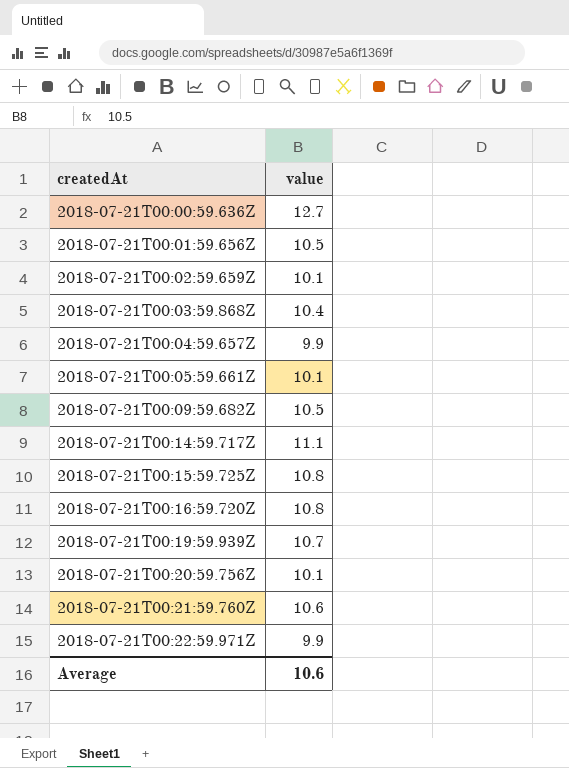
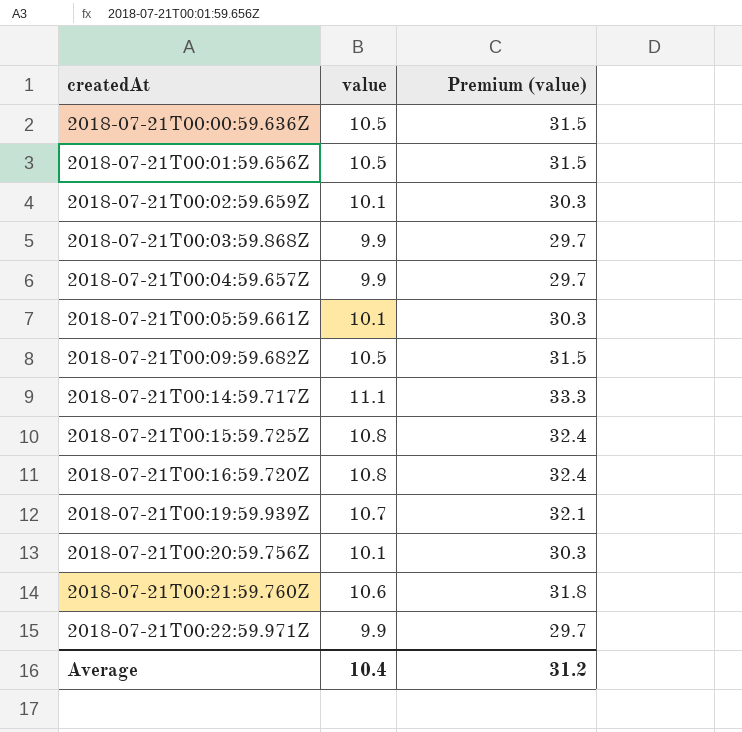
column Premium (value) | formula: none -> [value] * 3
2018-07-21T00:00:59.636Z | value: 12.7 -> 10.5
2018-07-21T00:03:59.868Z | value: 10.4 -> 9.9
Average | value: 10.6 -> 10.4

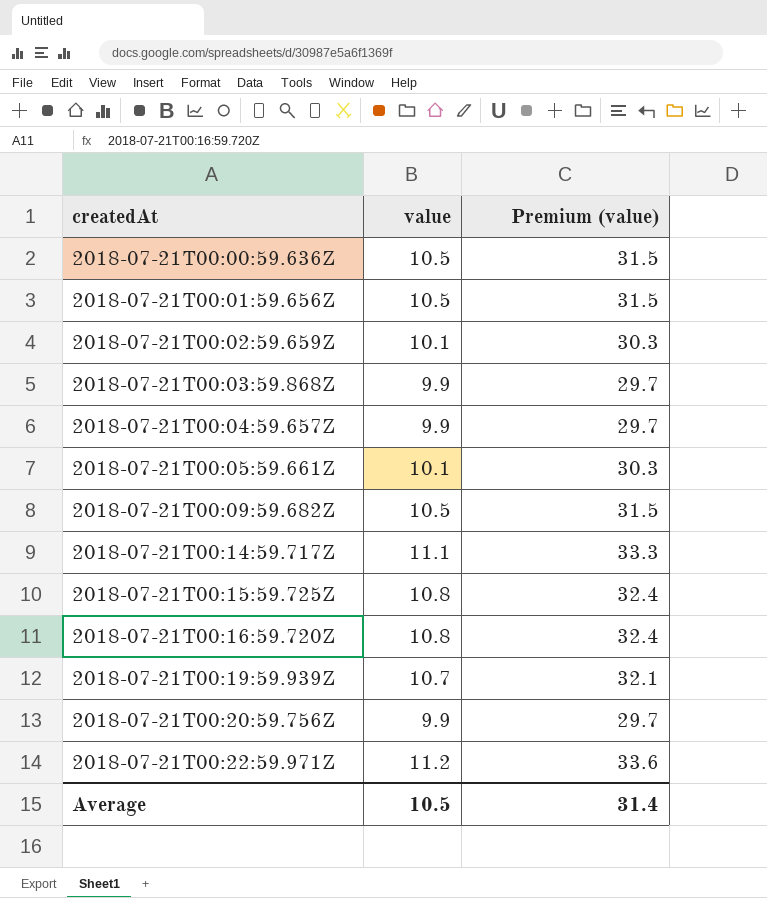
row 2018-07-21T00:21:59.760Z: 10.6 | 31.8 -> none
2018-07-21T00:20:59.756Z | value: 10.1 -> 9.9
2018-07-21T00:20:59.756Z | Premium (value): 30.3 -> 29.7
2018-07-21T00:22:59.971Z | value: 9.9 -> 11.2
2018-07-21T00:22:59.971Z | Premium (value): 29.7 -> 33.6
Average | value: 10.4 -> 10.5
Average | Premium (value): 31.2 -> 31.4

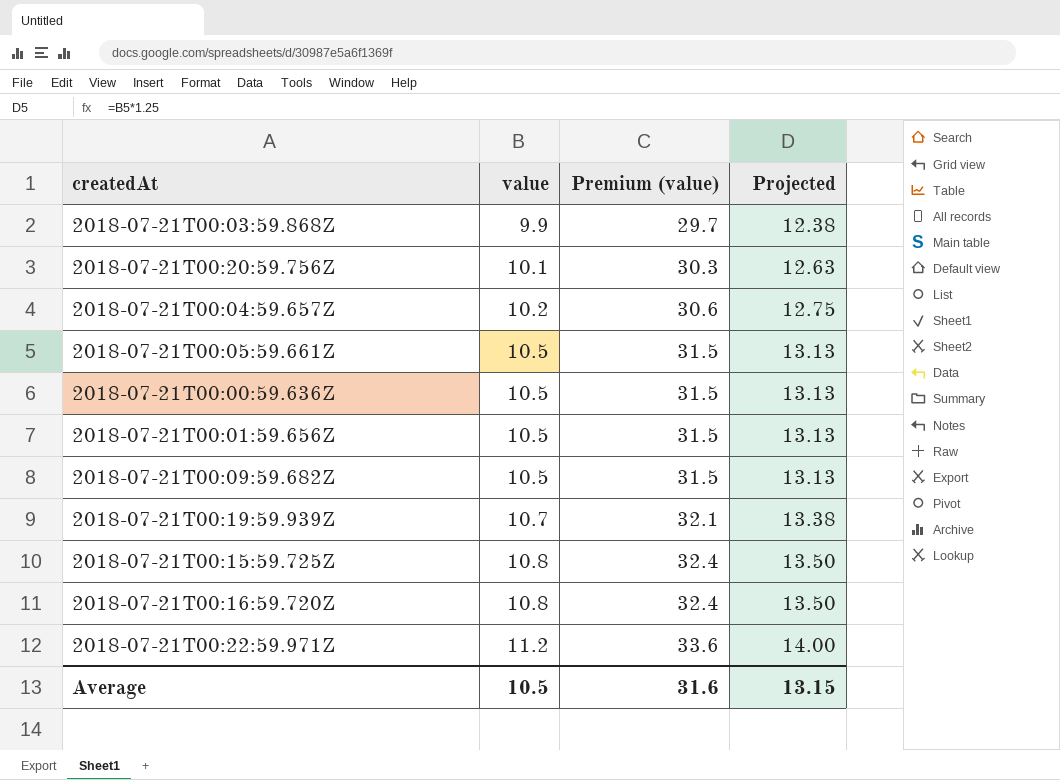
row order: createdAt ascending -> value ascending
column Projected | formula: none -> [value] * 1.25
row 2018-07-21T00:02:59.659Z: 10.1 | 30.3 -> none
row 2018-07-21T00:14:59.717Z: 11.1 | 33.3 -> none
2018-07-21T00:20:59.756Z | value: 9.9 -> 10.1
2018-07-21T00:20:59.756Z | Premium (value): 29.7 -> 30.3
2018-07-21T00:04:59.657Z | value: 9.9 -> 10.2
2018-07-21T00:04:59.657Z | Premium (value): 29.7 -> 30.6
2018-07-21T00:05:59.661Z | value: 10.1 -> 10.5
2018-07-21T00:05:59.661Z | Premium (value): 30.3 -> 31.5
Average | Premium (value): 31.4 -> 31.6

